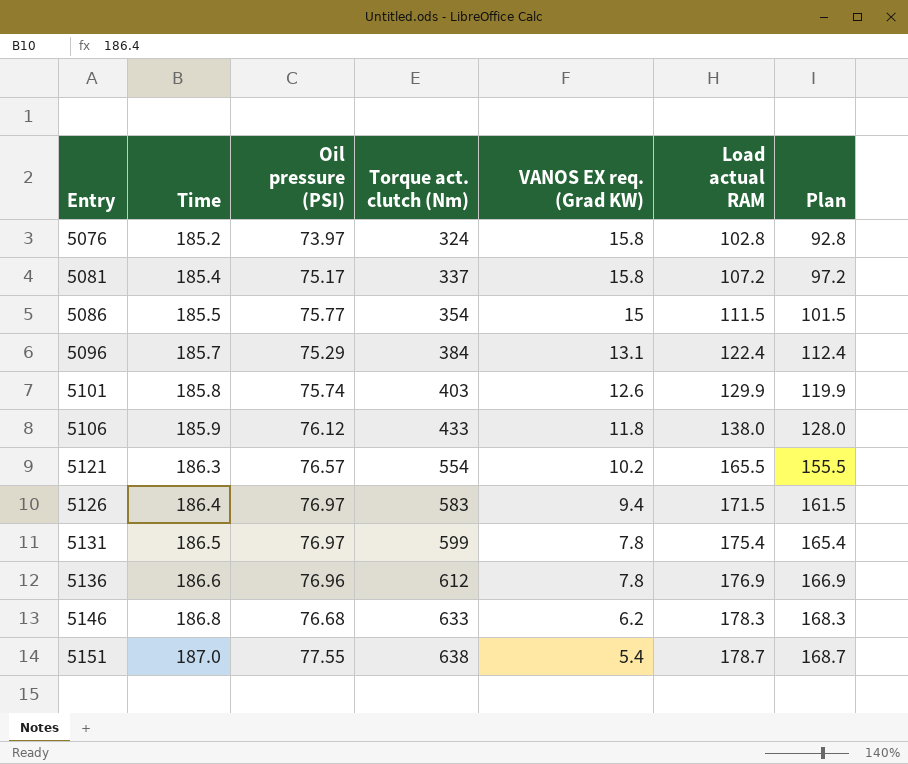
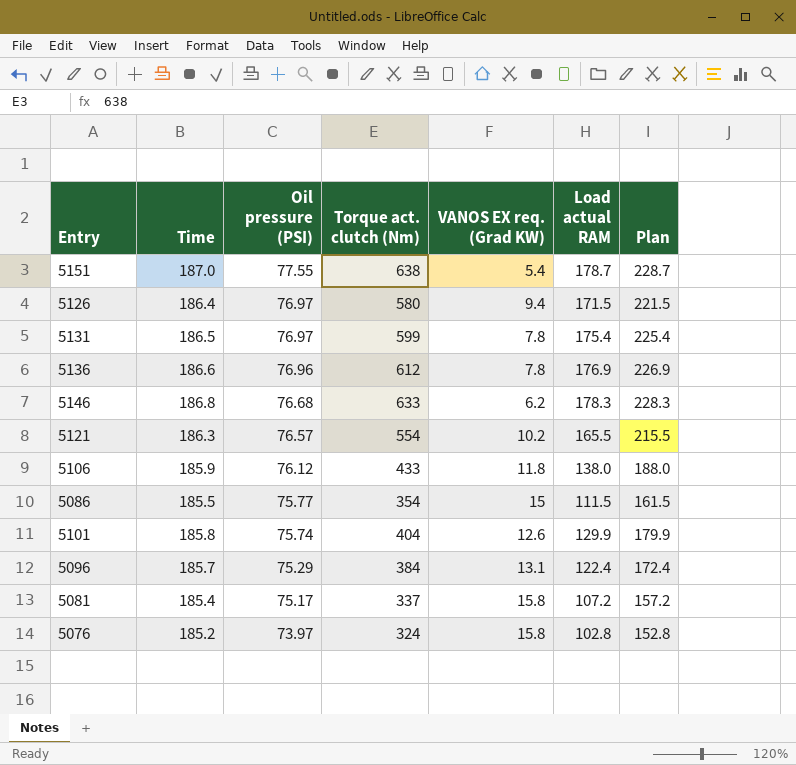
row order: Entry ascending -> Oil pressure (PSI) descending
column Plan | formula: [Load actual RAM] - 10 -> [Load actual RAM] + 50
5126 | Torque act. clutch (Nm): 583 -> 580
5101 | Torque act. clutch (Nm): 403 -> 404

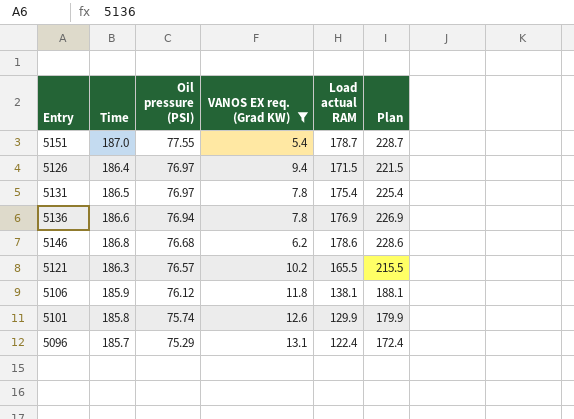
filter: none -> VANOS EX req. (Grad KW) <= 13.1
column Torque act. clutch (Nm) | position: 4 -> none
5136 | Oil pressure (PSI): 76.96 -> 76.94
5146 | Load actual RAM: 178.3 -> 178.6
5146 | Plan: 228.3 -> 228.6
5106 | Load actual RAM: 138.0 -> 138.1
5106 | Plan: 188.0 -> 188.1

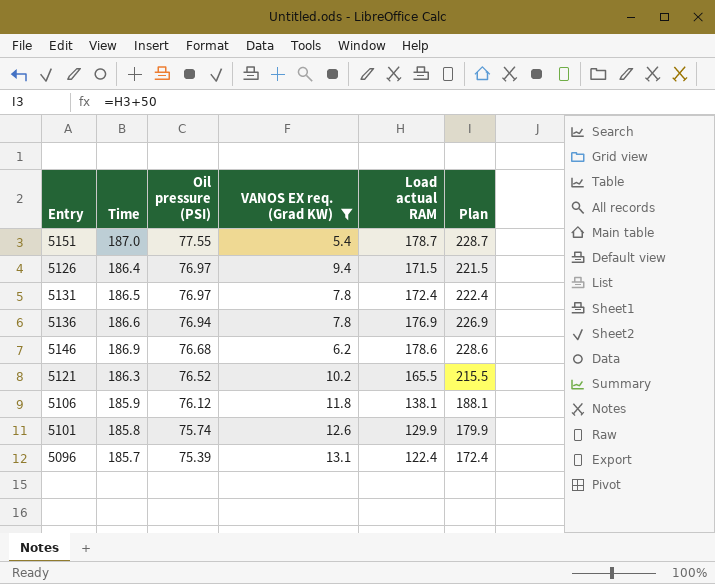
5131 | Load actual RAM: 175.4 -> 172.4
5131 | Plan: 225.4 -> 222.4
5146 | Time: 186.8 -> 186.9
5121 | Oil pressure (PSI): 76.57 -> 76.52
5096 | Oil pressure (PSI): 75.29 -> 75.39

